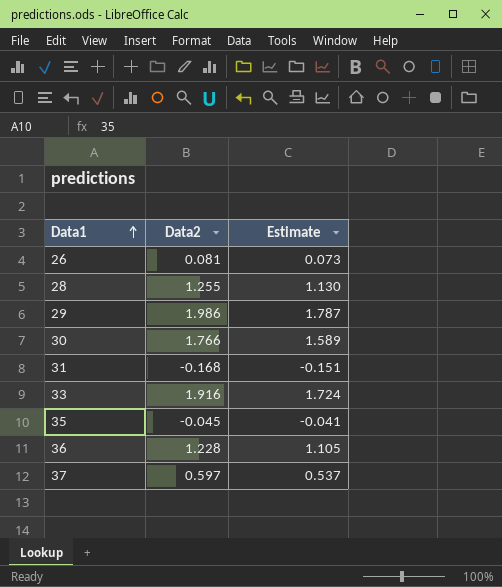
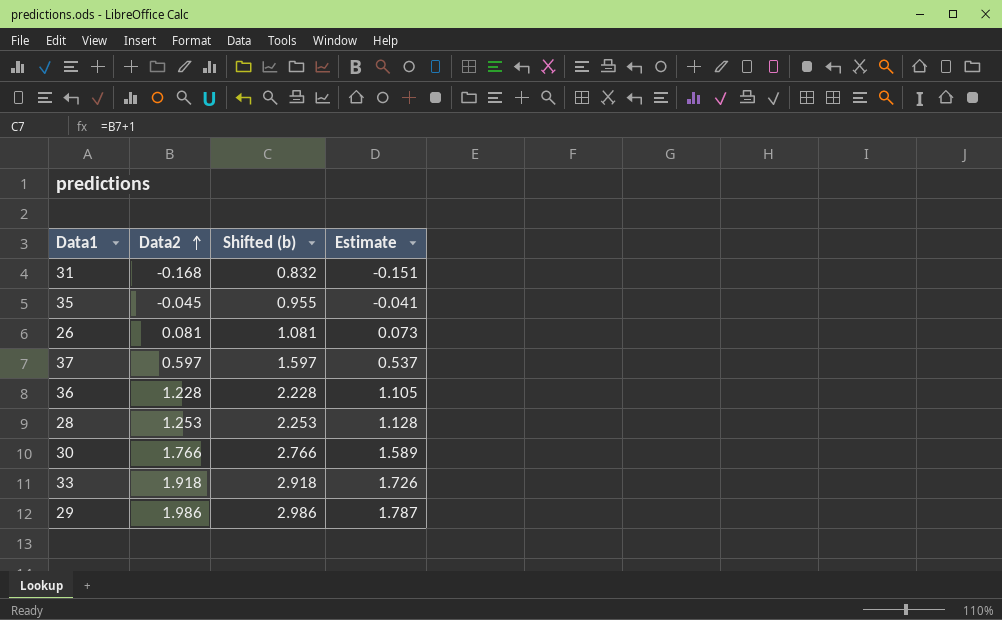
row order: Data1 ascending -> Data2 ascending
column Shifted (b) | formula: none -> [Data2] + 1
28 | Data2: 1.255 -> 1.253
28 | Estimate: 1.130 -> 1.128
33 | Data2: 1.916 -> 1.918
33 | Estimate: 1.724 -> 1.726

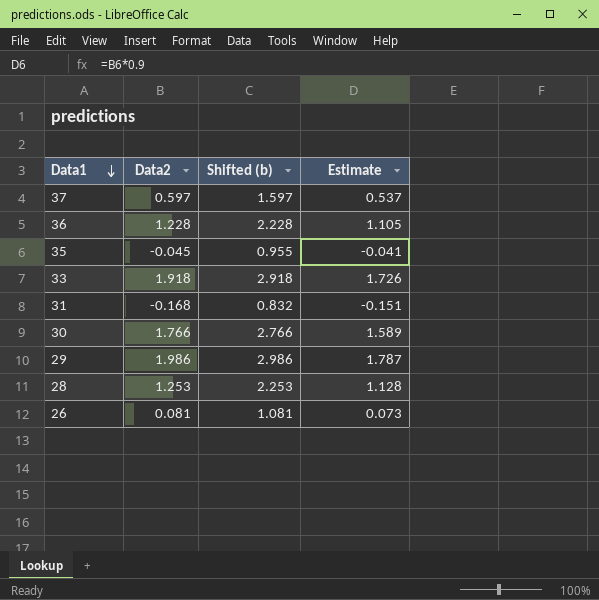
row order: Data2 ascending -> Data1 descending

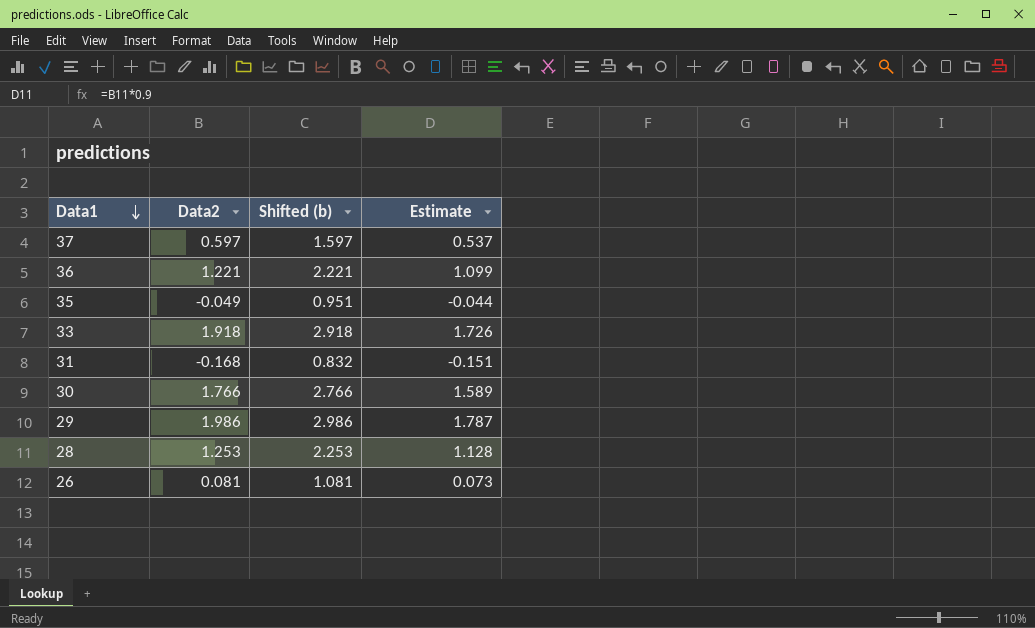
36 | Data2: 1.228 -> 1.221
36 | Shifted (b): 2.228 -> 2.221
36 | Estimate: 1.105 -> 1.099
35 | Data2: -0.045 -> -0.049
35 | Shifted (b): 0.955 -> 0.951
35 | Estimate: -0.041 -> -0.044

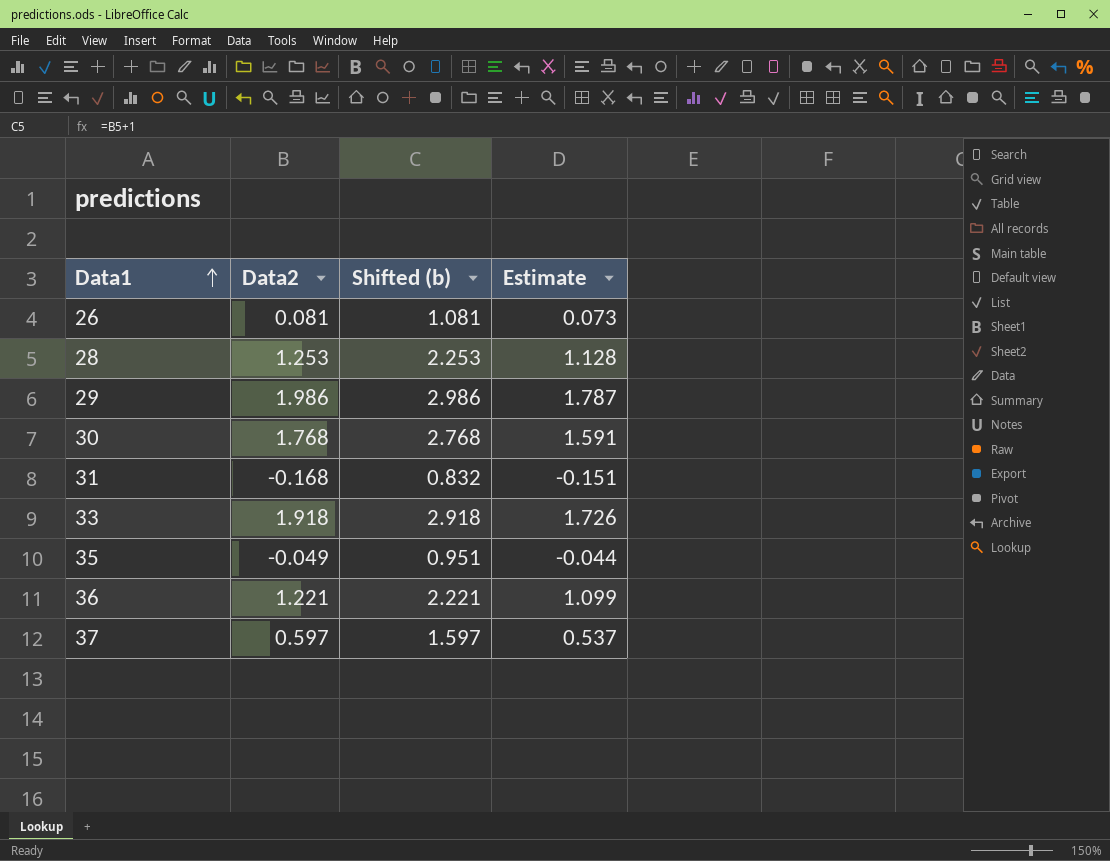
row order: Data1 descending -> Data1 ascending
30 | Data2: 1.766 -> 1.768
30 | Shifted (b): 2.766 -> 2.768
30 | Estimate: 1.589 -> 1.591

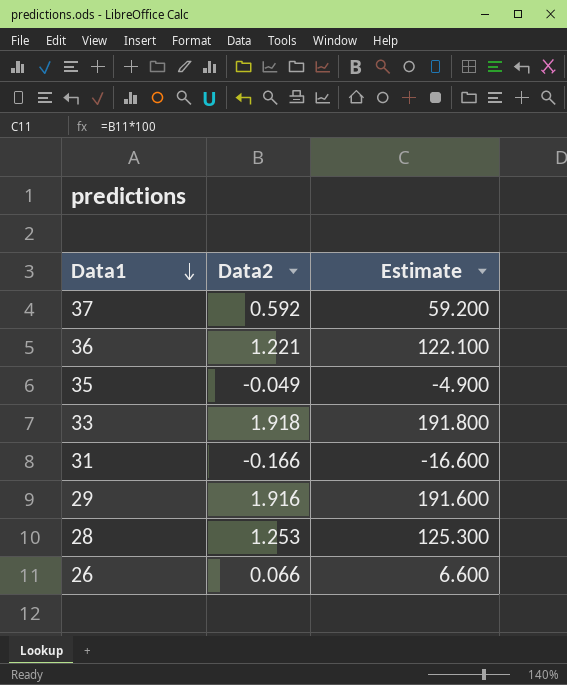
row order: Data1 ascending -> Data1 descending
column Shifted (b) | formula: [Data2] + 1 -> none
column Estimate | formula: [Data2] * 0.9 -> [Data2] * 100
row 30: 1.768 | 2.768 | 1.591 -> none
37 | Data2: 0.597 -> 0.592
31 | Data2: -0.168 -> -0.166
29 | Data2: 1.986 -> 1.916
26 | Data2: 0.081 -> 0.066

